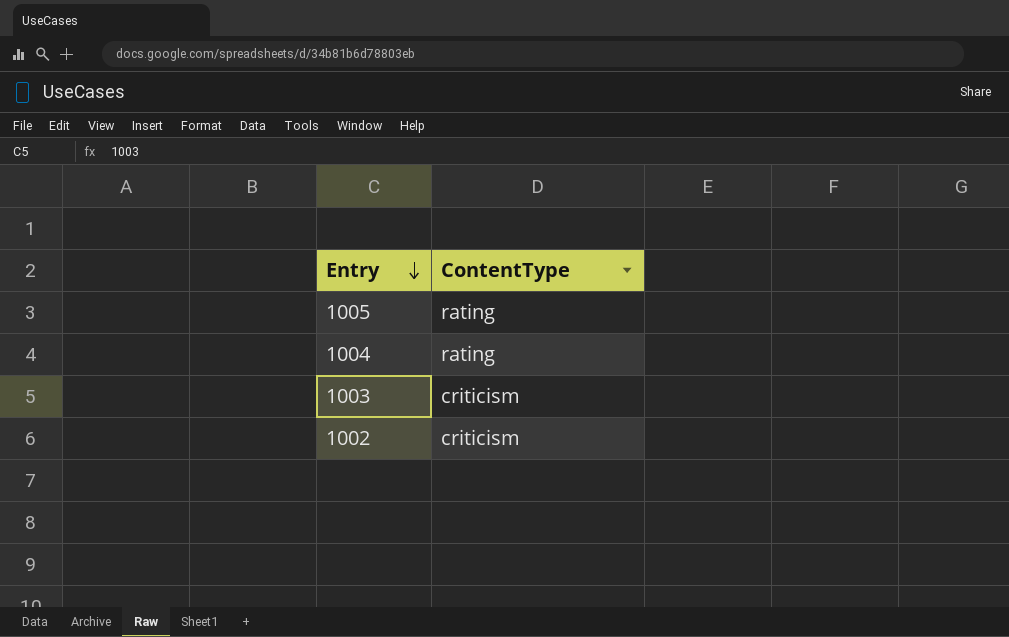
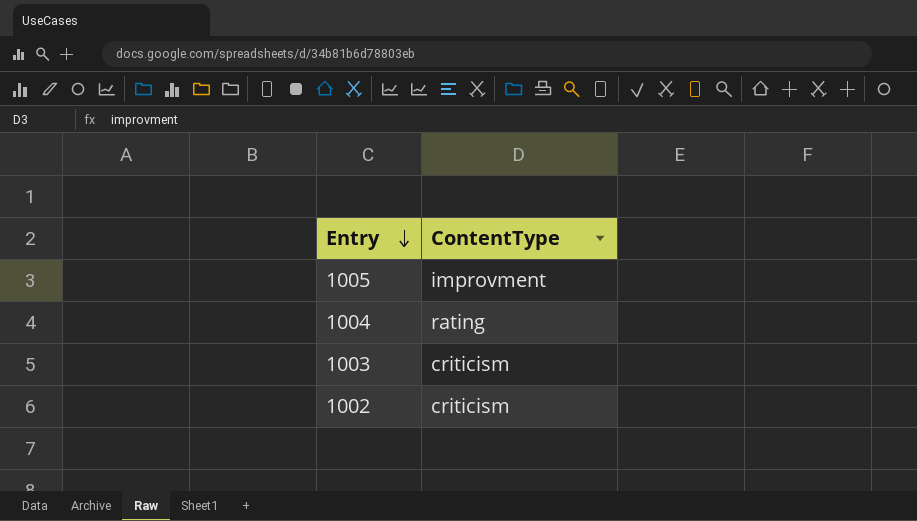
1005 | ContentType: rating -> improvment

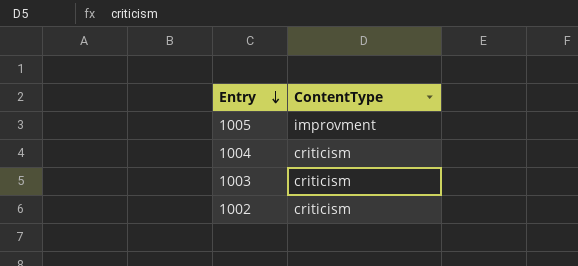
1004 | ContentType: rating -> criticism

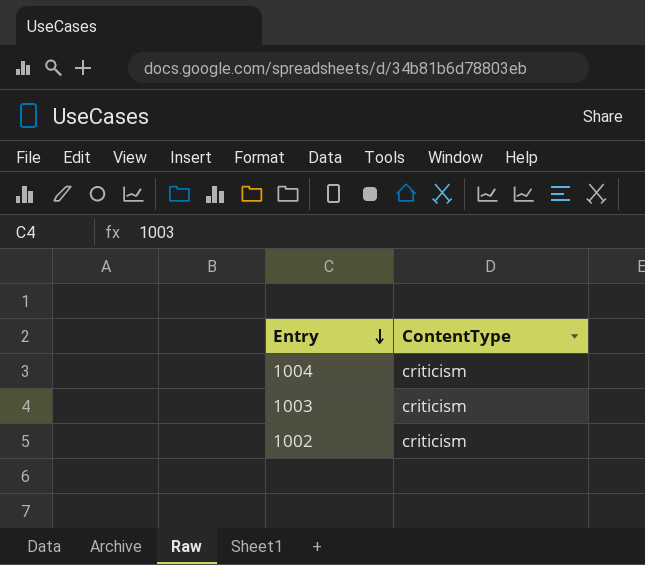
row 1005: improvment -> none

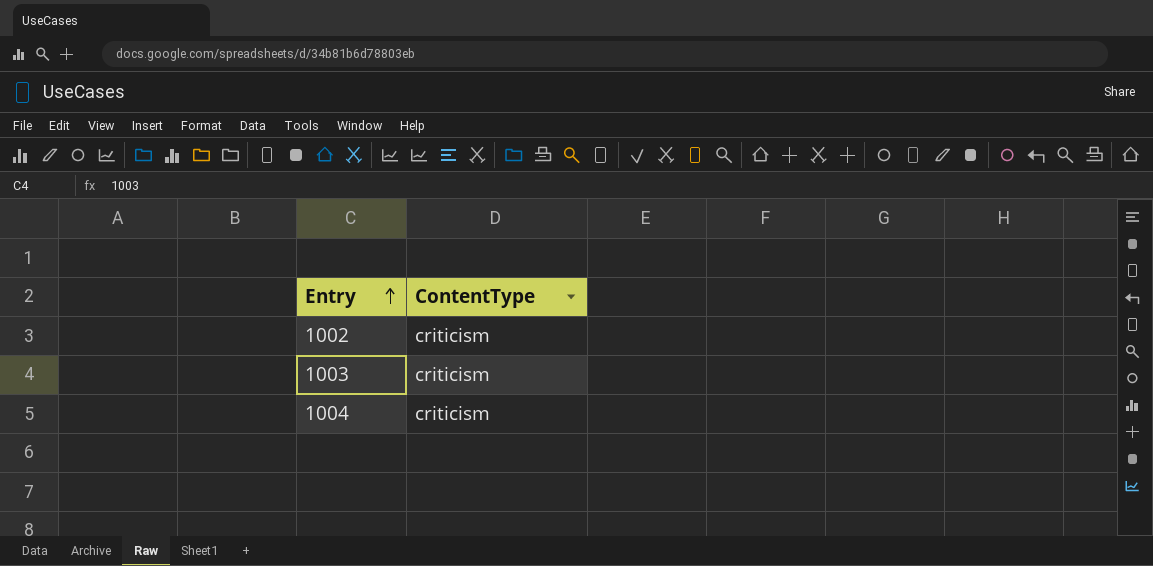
row order: Entry descending -> Entry ascending

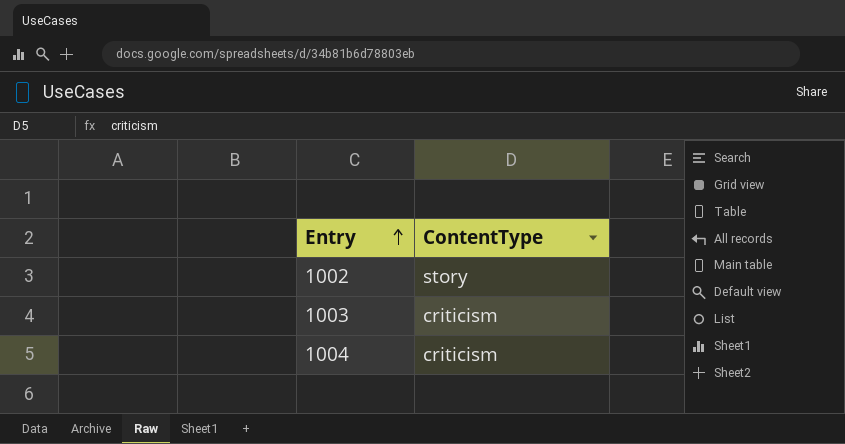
1002 | ContentType: criticism -> story

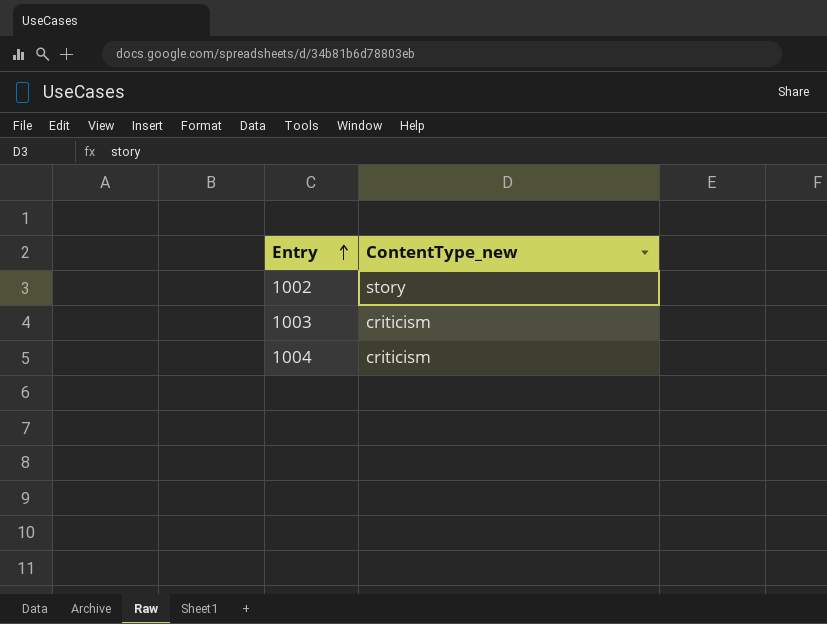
column name: ContentType -> ContentType_new

